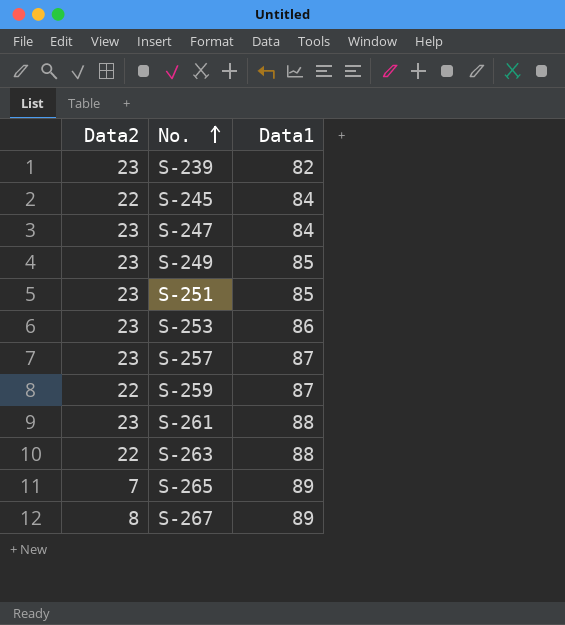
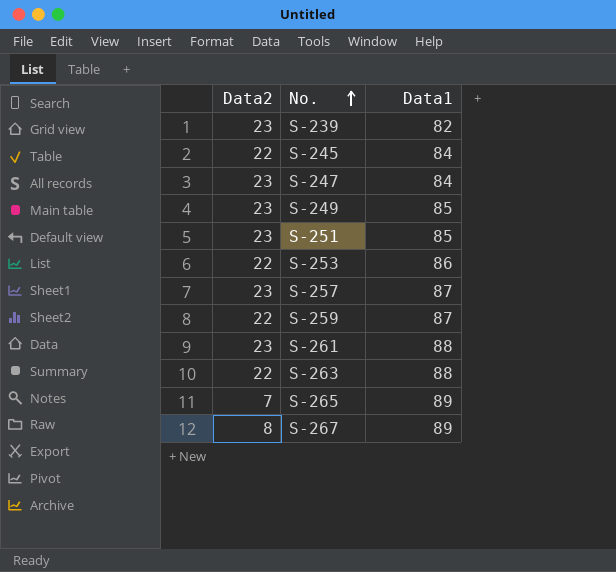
S-253 | Data2: 23 -> 22

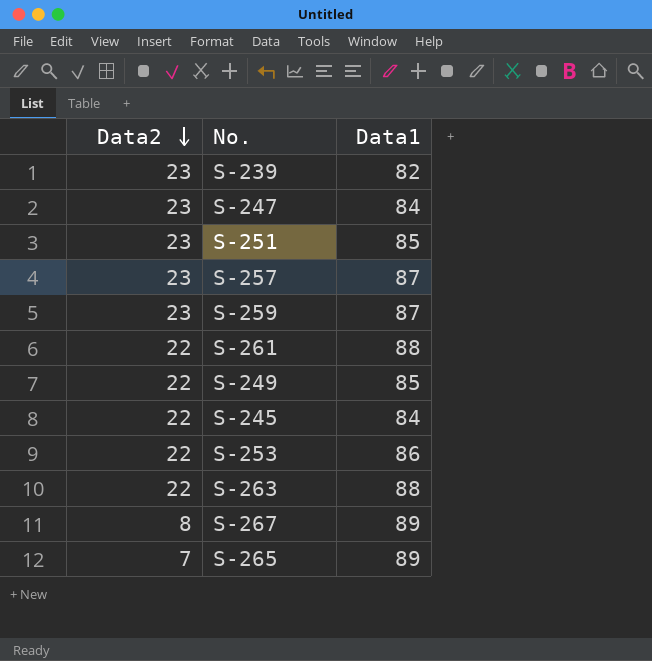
row order: No. ascending -> Data2 descending
S-259 | Data2: 22 -> 23
S-261 | Data2: 23 -> 22
S-249 | Data2: 23 -> 22

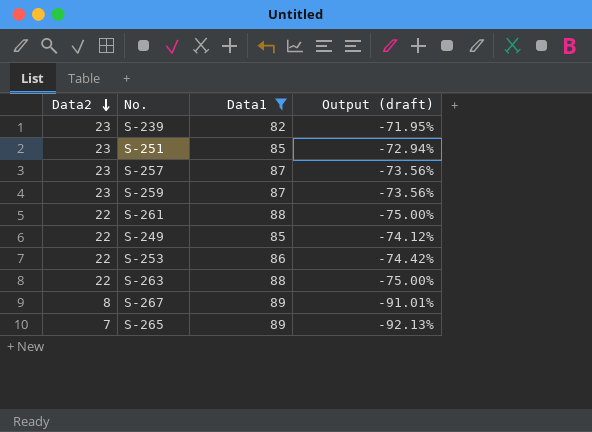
filter: none -> Data1 != 84
column Output (draft) | formula: none -> ([Data2] - [Data1]) / [Data1]

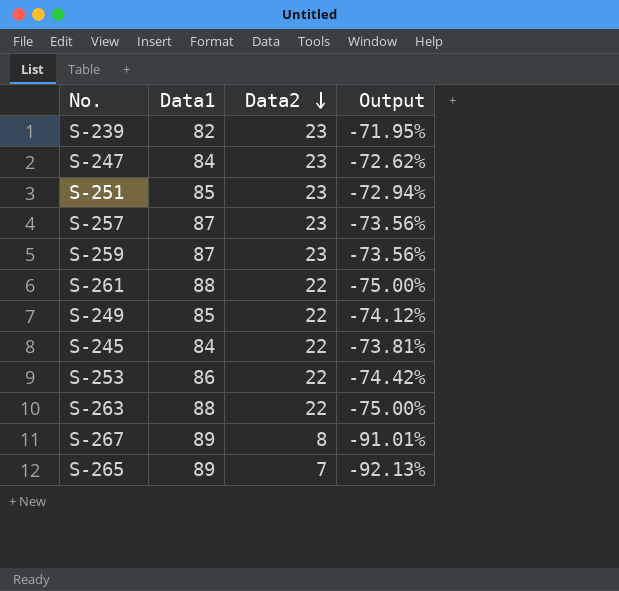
filter: Data1 != 84 -> none
column Data2 | position: 1 -> 3
column name: Output (draft) -> Output

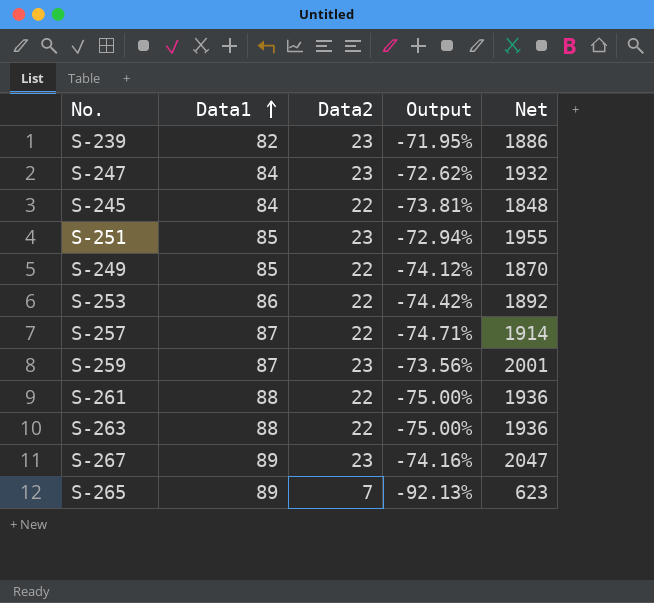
row order: Data2 descending -> Data1 ascending
column Net | formula: none -> [Data1] * [Data2]
S-257 | Data2: 23 -> 22
S-257 | Output: -73.56% -> -74.71%
S-267 | Data2: 8 -> 23
S-267 | Output: -91.01% -> -74.16%

